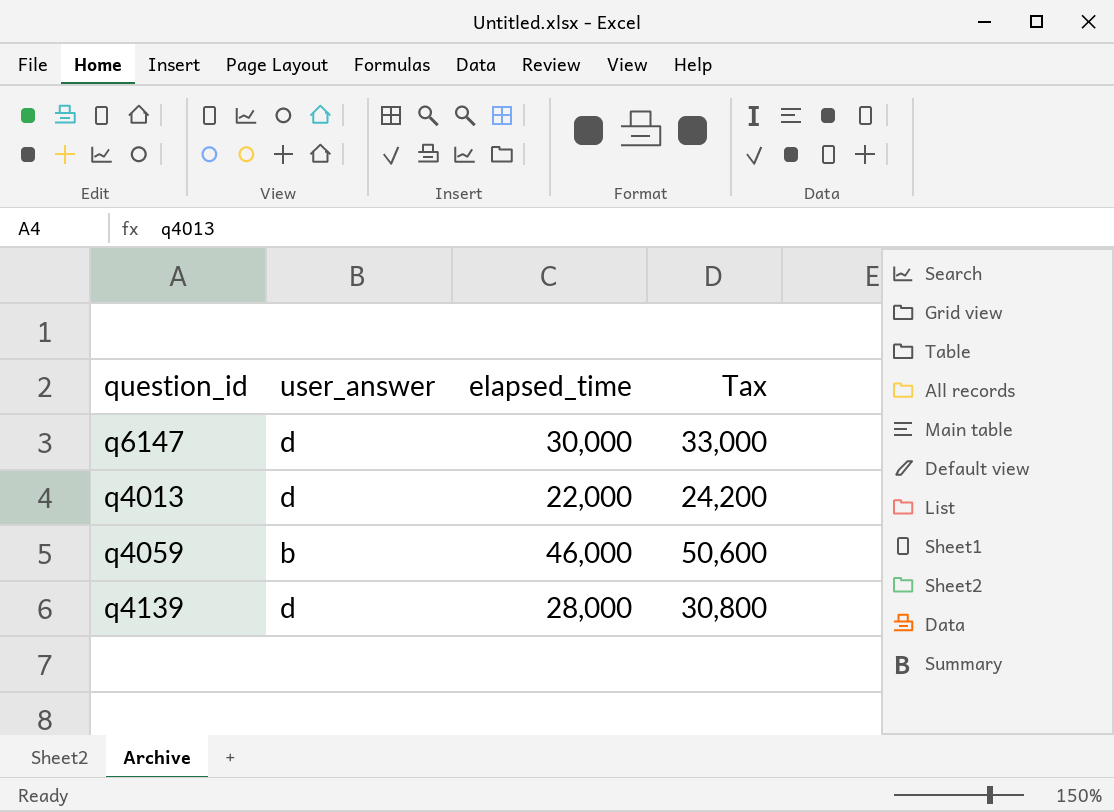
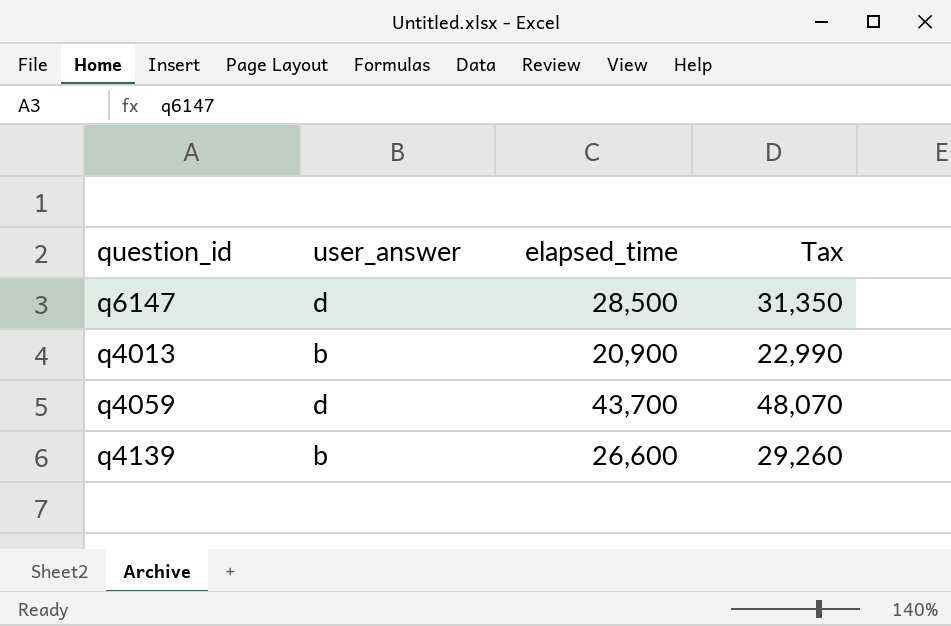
q6147 | elapsed_time: 30,000 -> 28,500
q6147 | Tax: 33,000 -> 31,350
q4013 | user_answer: d -> b
q4013 | elapsed_time: 22,000 -> 20,900
q4013 | Tax: 24,200 -> 22,990
q4059 | user_answer: b -> d
q4059 | elapsed_time: 46,000 -> 43,700
q4059 | Tax: 50,600 -> 48,070
q4139 | user_answer: d -> b
q4139 | elapsed_time: 28,000 -> 26,600
q4139 | Tax: 30,800 -> 29,260

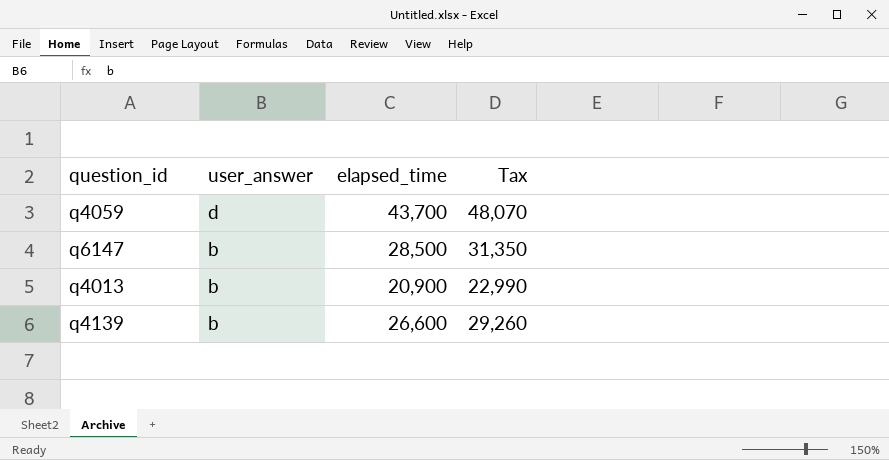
row order: none -> user_answer descending
q6147 | user_answer: d -> b

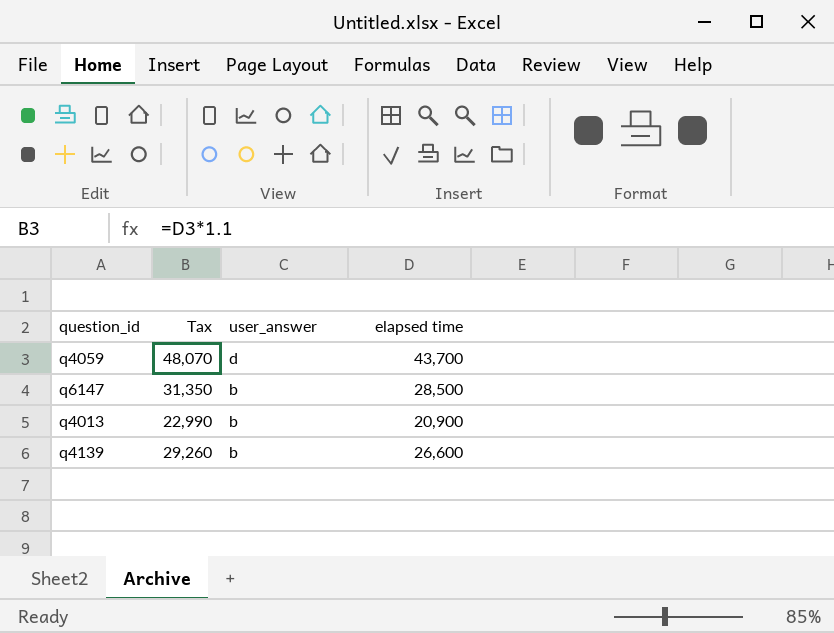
column Tax | position: 4 -> 2
column name: elapsed_time -> elapsed time

